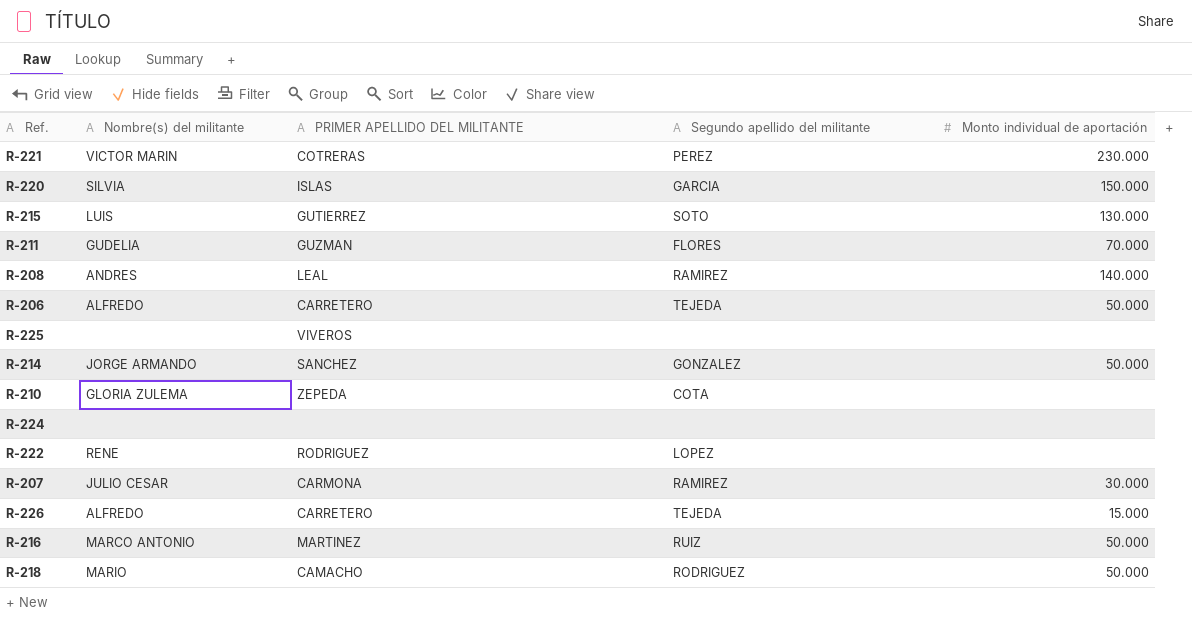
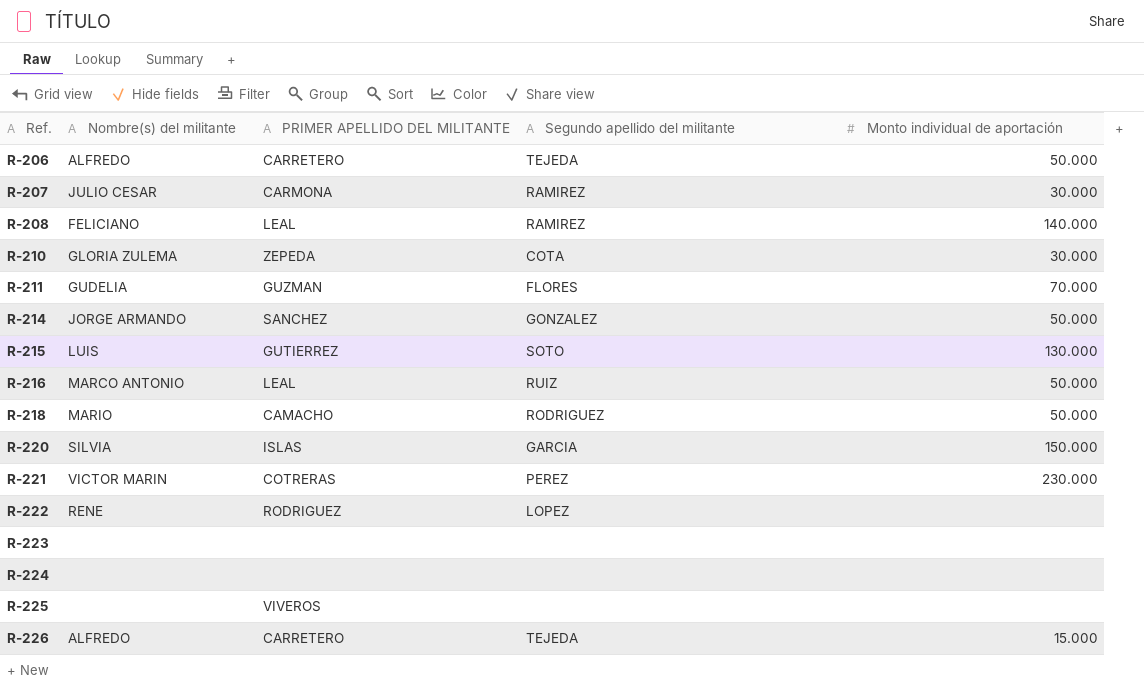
row order: none -> Ref. ascending
R-208 | Nombre(s) del militante: ANDRES -> FELICIANO
R-210 | Monto individual de aportación: none -> 30.000
R-216 | PRIMER APELLIDO DEL MILITANTE: MARTINEZ -> LEAL
row R-223: none -> none | none | none | none

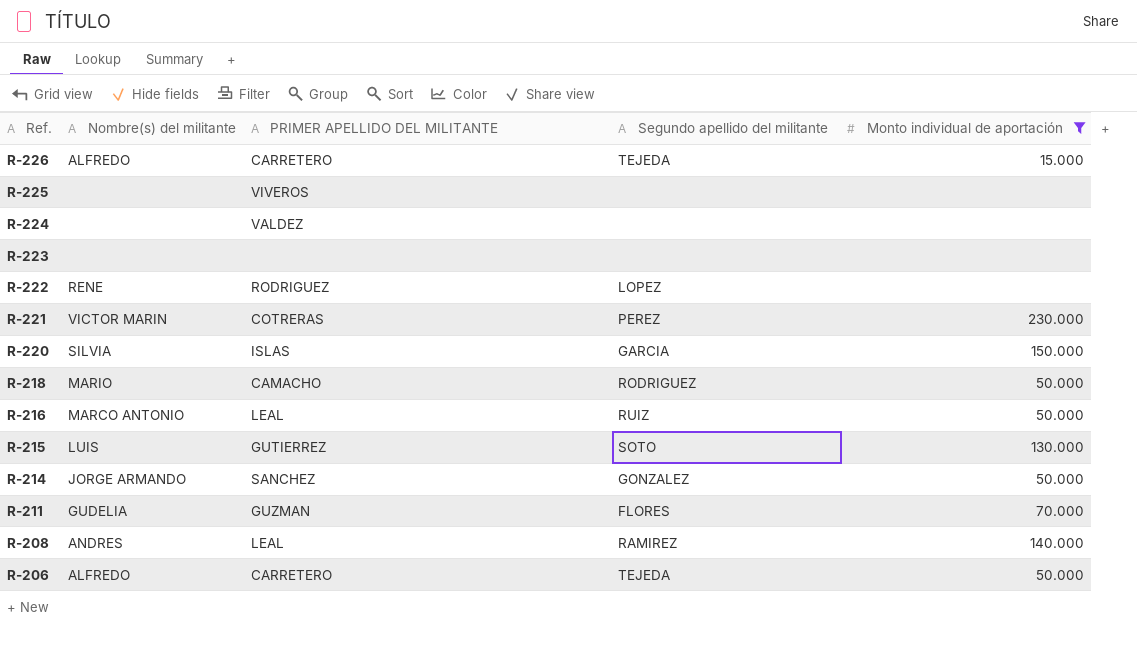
filter: none -> Monto individual de aportación != 30.000
row order: Ref. ascending -> Ref. descending
R-224 | PRIMER APELLIDO DEL MILITANTE: none -> VALDEZ
R-208 | Nombre(s) del militante: FELICIANO -> ANDRES

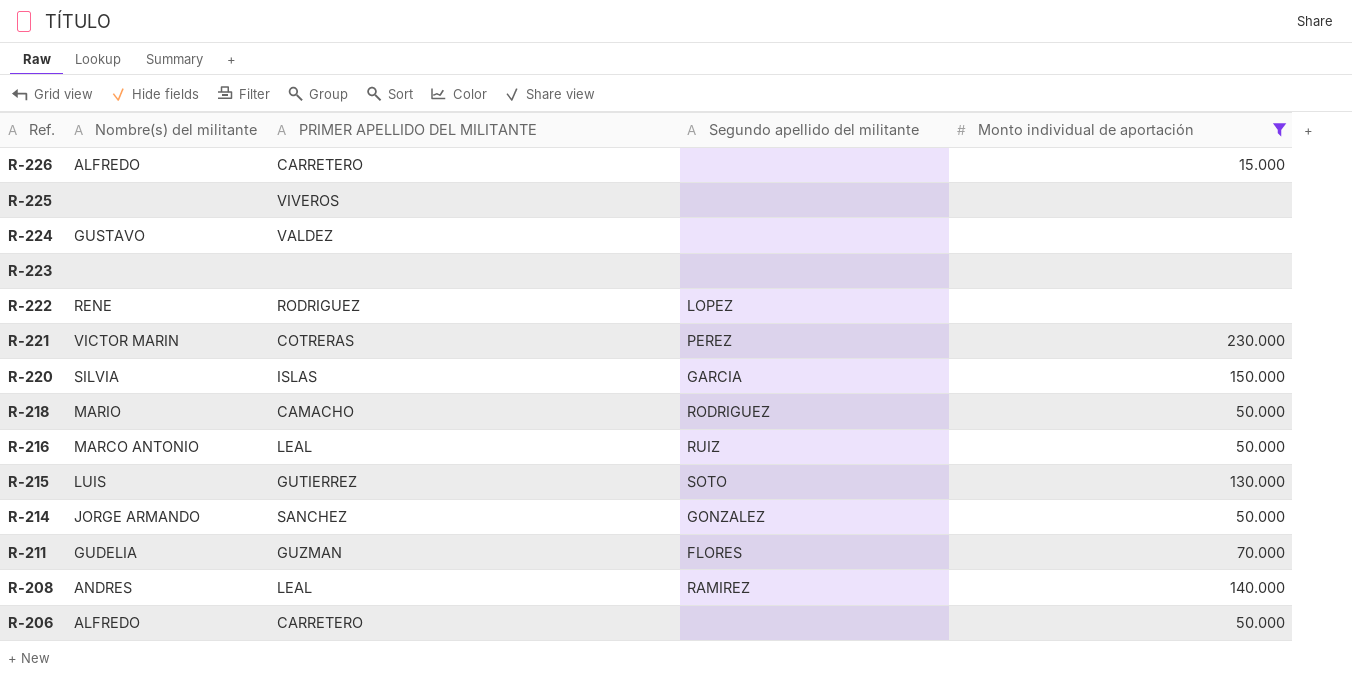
R-226 | Segundo apellido del militante: TEJEDA -> none
R-224 | Nombre(s) del militante: none -> GUSTAVO
R-206 | Segundo apellido del militante: TEJEDA -> none

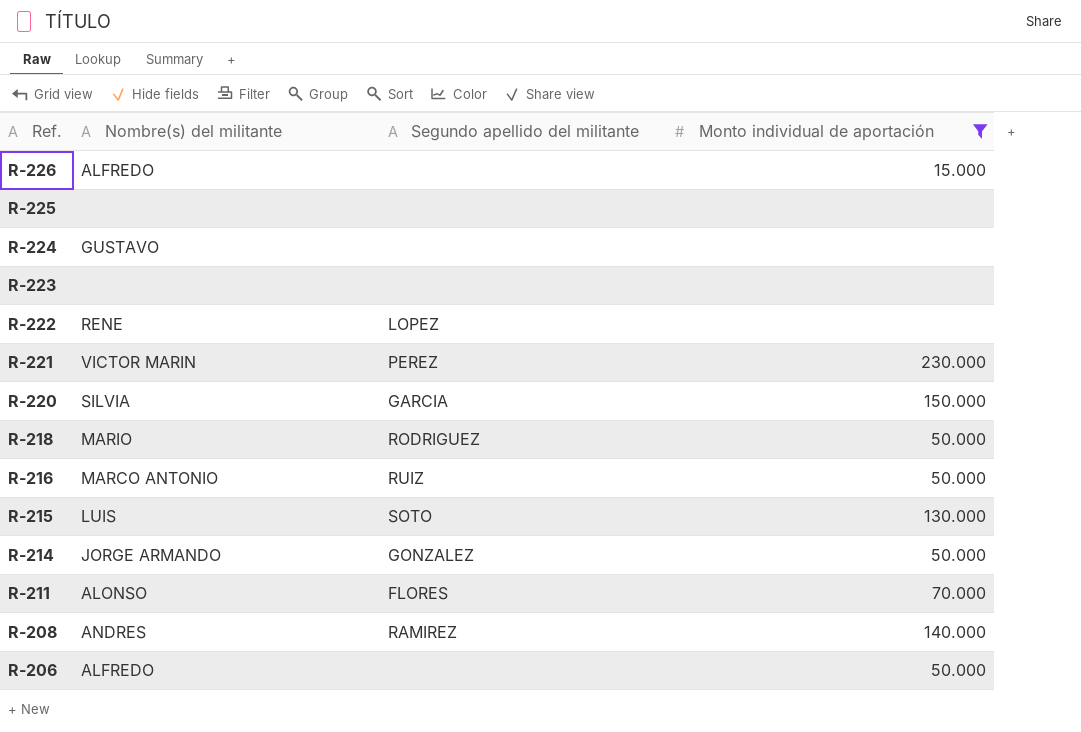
column PRIMER APELLIDO DEL MILITANTE | position: 3 -> none
R-211 | Nombre(s) del militante: GUDELIA -> ALONSO

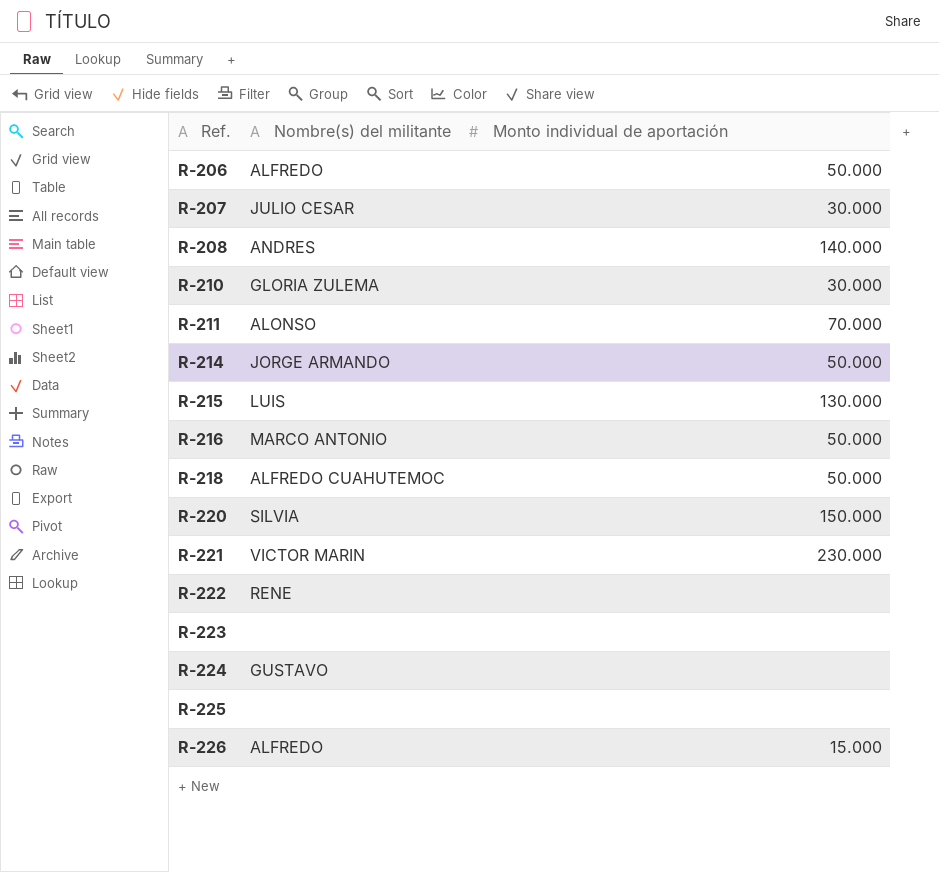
filter: Monto individual de aportación != 30.000 -> none
row order: Ref. descending -> Ref. ascending
column Segundo apellido del militante | position: 3 -> none
R-218 | Nombre(s) del militante: MARIO -> ALFREDO CUAHUTEMOC

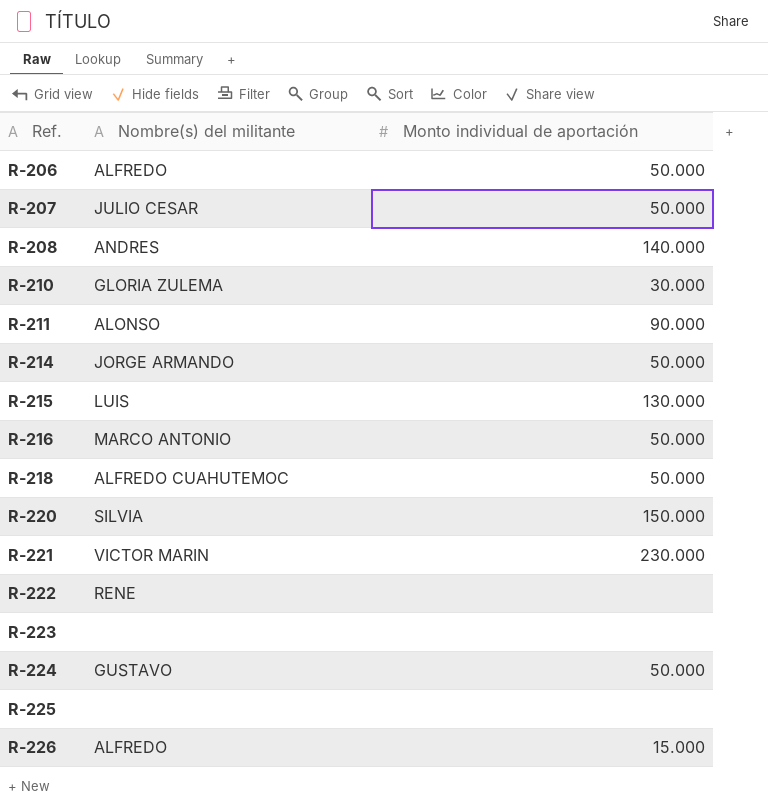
R-207 | Monto individual de aportación: 30.000 -> 50.000
R-211 | Monto individual de aportación: 70.000 -> 90.000
R-224 | Monto individual de aportación: none -> 50.000

